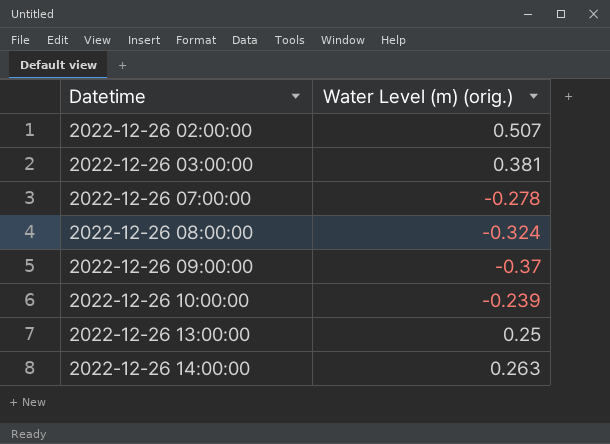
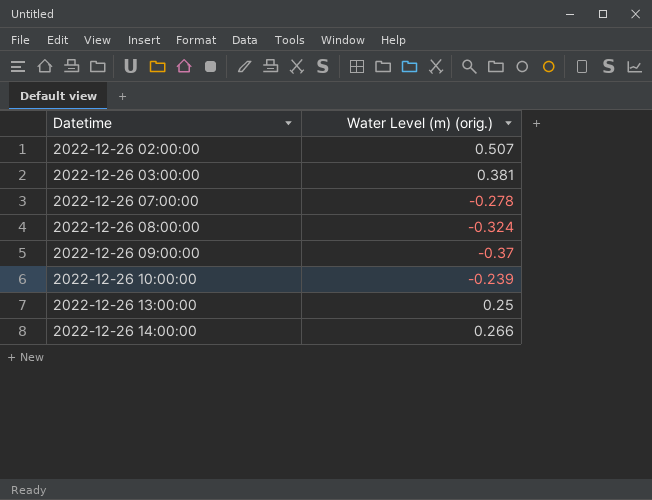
2022-12-26 14:00:00 | Water Level (m) (orig.): 0.263 -> 0.266

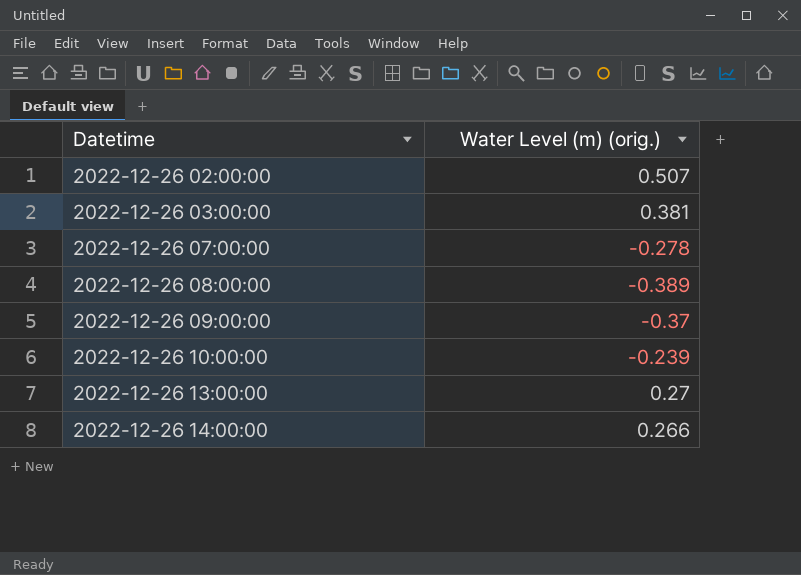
2022-12-26 08:00:00 | Water Level (m) (orig.): -0.324 -> -0.389
2022-12-26 13:00:00 | Water Level (m) (orig.): 0.25 -> 0.27

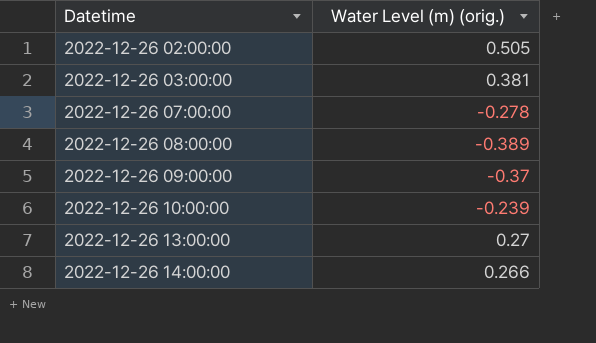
2022-12-26 02:00:00 | Water Level (m) (orig.): 0.507 -> 0.505

